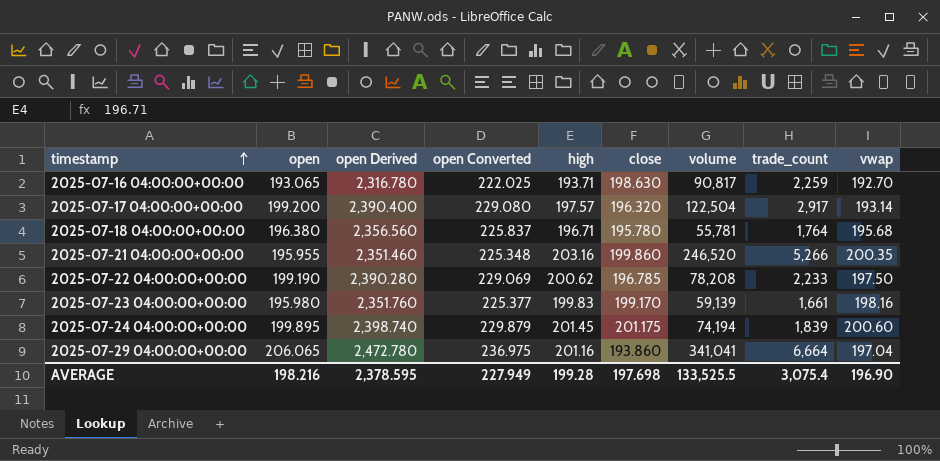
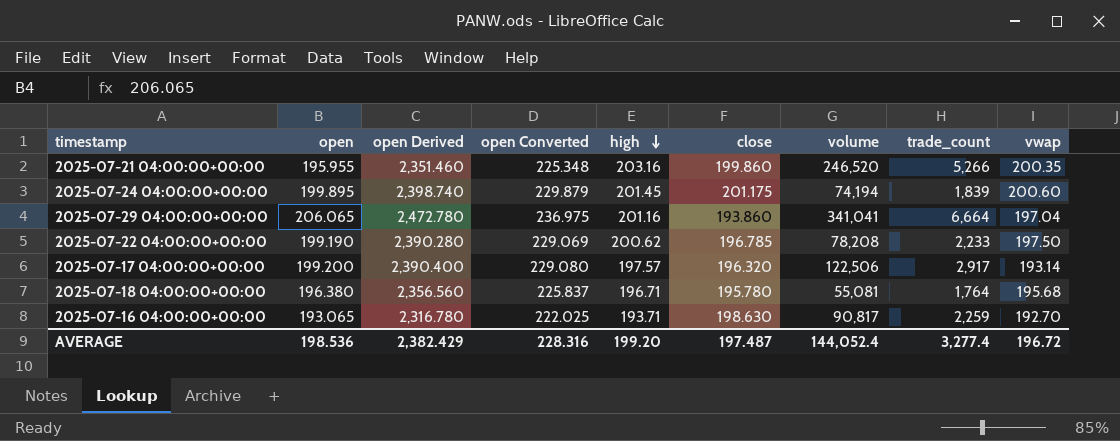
row order: timestamp ascending -> high descending
row 2025-07-23 04:00:00+00:00: 195.980 | 2,351.760 | 225.377 | 199.83 | 199.170 | 59,139 | 1,661 | 198.16 -> none
2025-07-17 04:00:00+00:00 | volume: 122,504 -> 122,506
2025-07-18 04:00:00+00:00 | volume: 55,781 -> 55,081
AVERAGE | open: 198.216 -> 198.536
AVERAGE | open Derived: 2,378.595 -> 2,382.429
AVERAGE | open Converted: 227.949 -> 228.316
AVERAGE | high: 199.28 -> 199.20
AVERAGE | close: 197.698 -> 197.487
AVERAGE | volume: 133,525.5 -> 144,052.4
AVERAGE | trade_count: 3,075.4 -> 3,277.4
AVERAGE | vwap: 196.90 -> 196.72

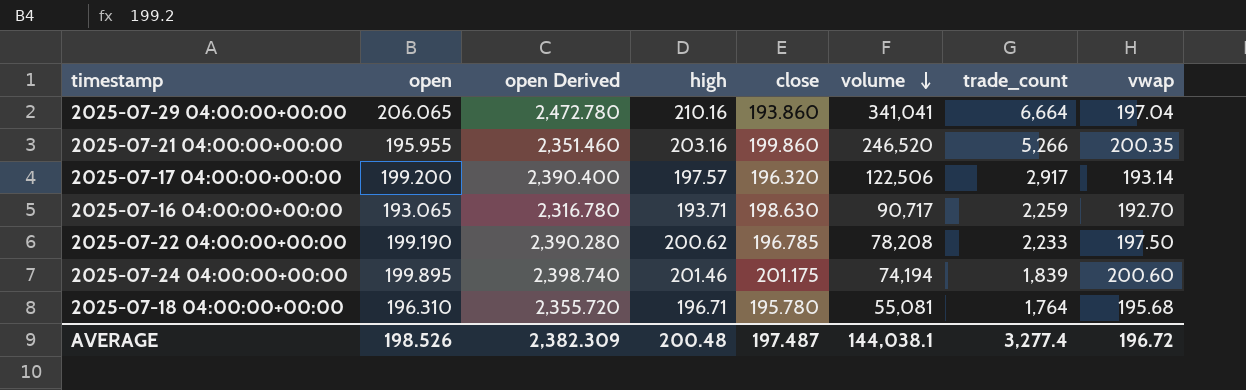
row order: high descending -> volume descending
column open Converted | formula: [open] * 1.15 -> none
2025-07-29 04:00:00+00:00 | high: 201.16 -> 210.16
2025-07-16 04:00:00+00:00 | volume: 90,817 -> 90,717
2025-07-24 04:00:00+00:00 | high: 201.45 -> 201.46
2025-07-18 04:00:00+00:00 | open: 196.380 -> 196.310
2025-07-18 04:00:00+00:00 | open Derived: 2,356.560 -> 2,355.720
AVERAGE | open: 198.536 -> 198.526
AVERAGE | open Derived: 2,382.429 -> 2,382.309
AVERAGE | high: 199.20 -> 200.48
AVERAGE | volume: 144,052.4 -> 144,038.1

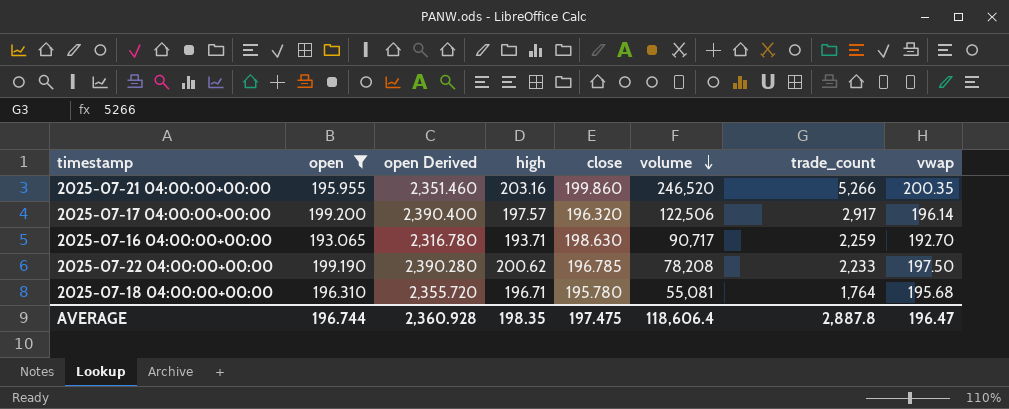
filter: none -> open <= 199.200
2025-07-17 04:00:00+00:00 | vwap: 193.14 -> 196.14
AVERAGE | open: 198.526 -> 196.744
AVERAGE | open Derived: 2,382.309 -> 2,360.928
AVERAGE | high: 200.48 -> 198.35
AVERAGE | close: 197.487 -> 197.475
AVERAGE | volume: 144,038.1 -> 118,606.4
AVERAGE | trade_count: 3,277.4 -> 2,887.8
AVERAGE | vwap: 196.72 -> 196.47

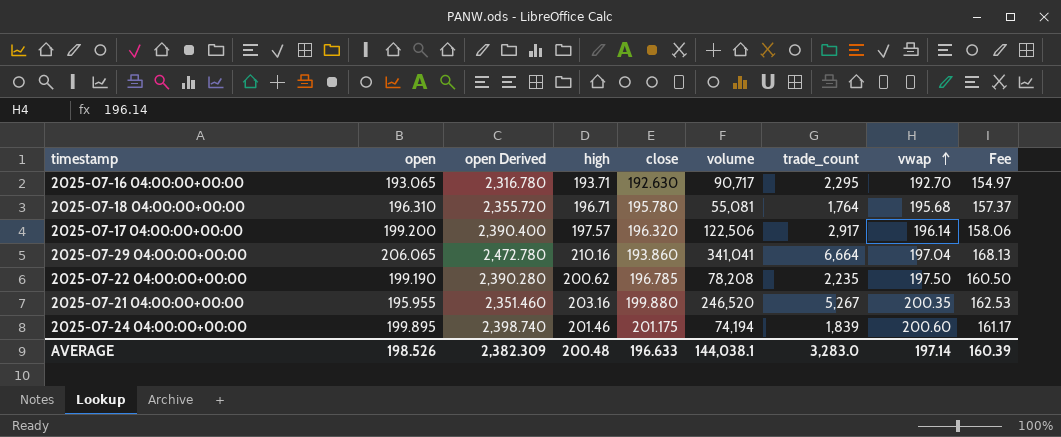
filter: open <= 199.200 -> none
row order: volume descending -> vwap ascending
column Fee | formula: none -> [high] * 0.8
2025-07-16 04:00:00+00:00 | close: 198.630 -> 192.630
2025-07-16 04:00:00+00:00 | trade_count: 2,259 -> 2,295
2025-07-22 04:00:00+00:00 | trade_count: 2,233 -> 2,235
2025-07-21 04:00:00+00:00 | close: 199.860 -> 199.880
2025-07-21 04:00:00+00:00 | trade_count: 5,266 -> 5,267
AVERAGE | open: 196.744 -> 198.526
AVERAGE | open Derived: 2,360.928 -> 2,382.309
AVERAGE | high: 198.35 -> 200.48
AVERAGE | close: 197.475 -> 196.633
AVERAGE | volume: 118,606.4 -> 144,038.1
AVERAGE | trade_count: 2,887.8 -> 3,283.0
AVERAGE | vwap: 196.47 -> 197.14

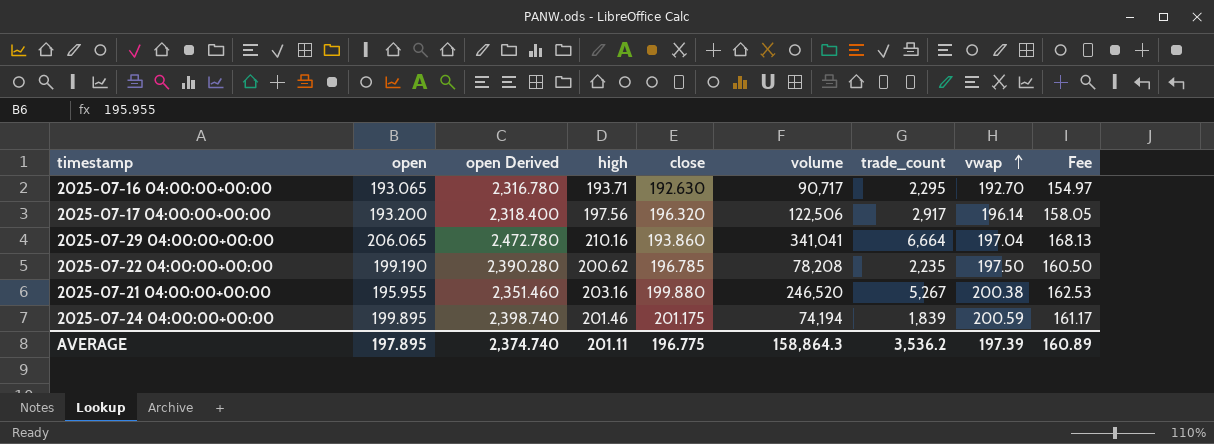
row 2025-07-18 04:00:00+00:00: 196.310 | 2,355.720 | 196.71 | 195.780 | 55,081 | 1,764 | 195.68 | 157.37 -> none
2025-07-17 04:00:00+00:00 | open: 199.200 -> 193.200
2025-07-17 04:00:00+00:00 | open Derived: 2,390.400 -> 2,318.400
2025-07-17 04:00:00+00:00 | high: 197.57 -> 197.56
2025-07-17 04:00:00+00:00 | Fee: 158.06 -> 158.05
2025-07-21 04:00:00+00:00 | vwap: 200.35 -> 200.38
2025-07-24 04:00:00+00:00 | vwap: 200.60 -> 200.59
AVERAGE | open: 198.526 -> 197.895
AVERAGE | open Derived: 2,382.309 -> 2,374.740
AVERAGE | high: 200.48 -> 201.11
AVERAGE | close: 196.633 -> 196.775
AVERAGE | volume: 144,038.1 -> 158,864.3
AVERAGE | trade_count: 3,283.0 -> 3,536.2
AVERAGE | vwap: 197.14 -> 197.39
AVERAGE | Fee: 160.39 -> 160.89

